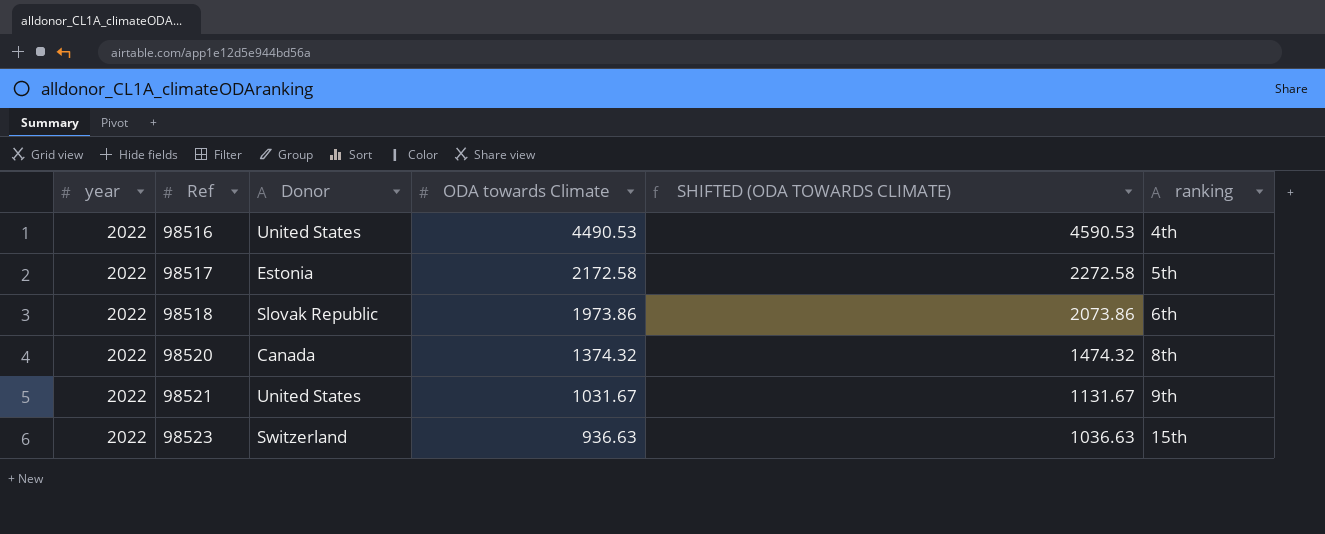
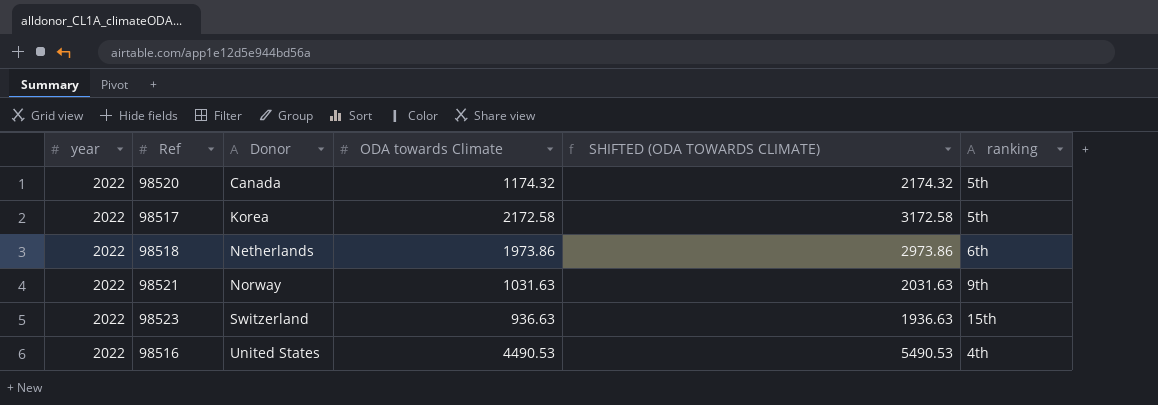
row order: Ref ascending -> Donor ascending
column SHIFTED (ODA TOWARDS CLIMATE) | formula: [ODA towards Climate] + 100 -> [ODA towards Climate] + 1000
98520 | ODA towards Climate: 1374.32 -> 1174.32
98520 | ranking: 8th -> 5th
98517 | Donor: Estonia -> Korea
98518 | Donor: Slovak Republic -> Netherlands
98521 | Donor: United States -> Norway
98521 | ODA towards Climate: 1031.67 -> 1031.63

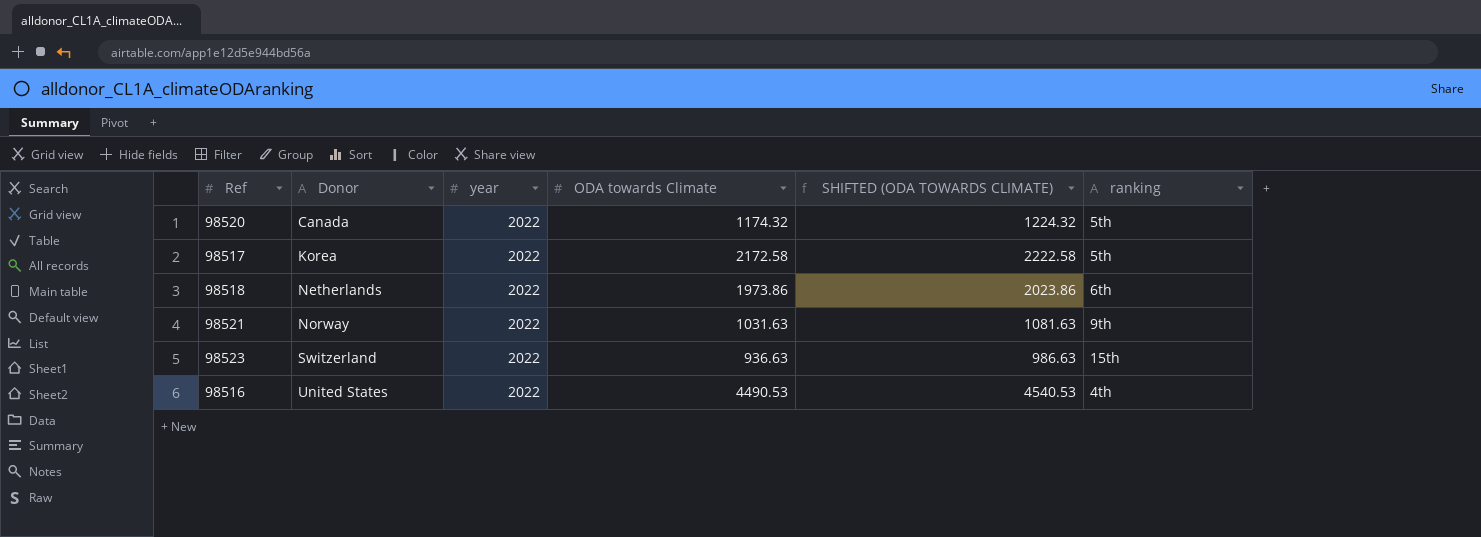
column year | position: 1 -> 3
column SHIFTED (ODA TOWARDS CLIMATE) | formula: [ODA towards Climate] + 1000 -> [ODA towards Climate] + 50

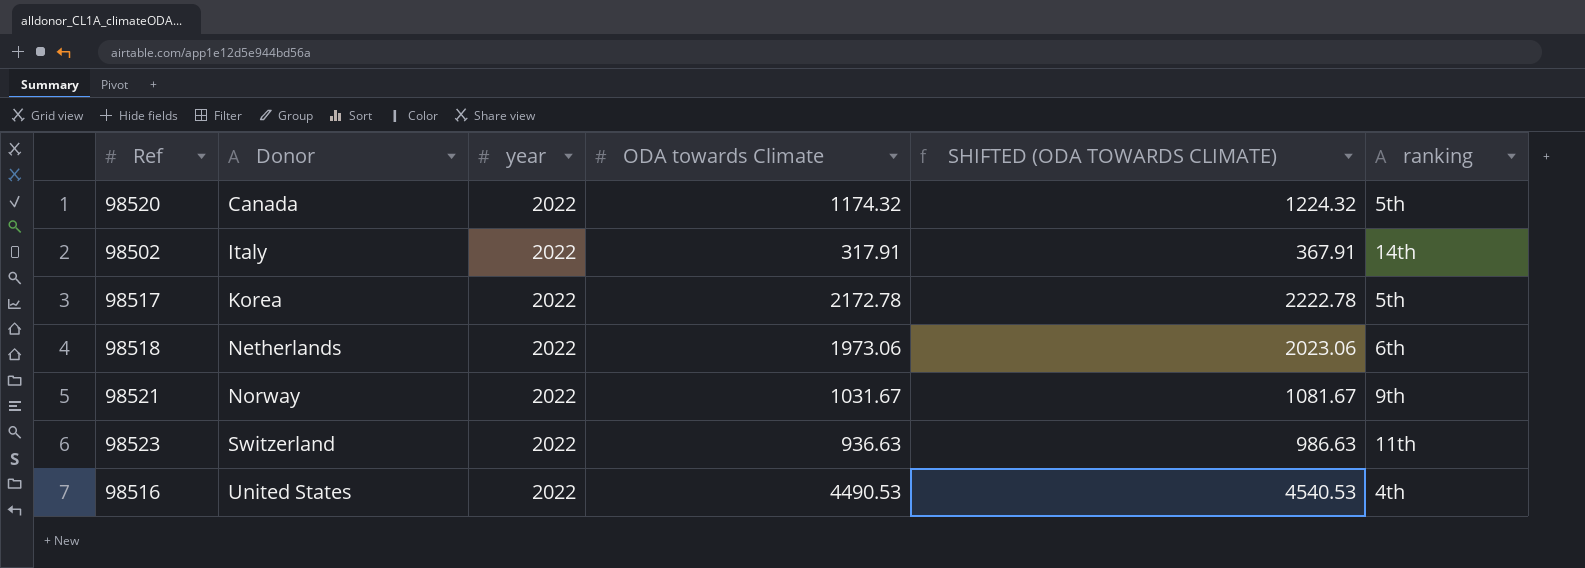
row 98502: none -> Italy | 2022 | 317.91 | 367.91 | 14th
98517 | ODA towards Climate: 2172.58 -> 2172.78
98517 | SHIFTED (ODA TOWARDS CLIMATE): 2222.58 -> 2222.78
98518 | ODA towards Climate: 1973.86 -> 1973.06
98518 | SHIFTED (ODA TOWARDS CLIMATE): 2023.86 -> 2023.06
98521 | ODA towards Climate: 1031.63 -> 1031.67
98521 | SHIFTED (ODA TOWARDS CLIMATE): 1081.63 -> 1081.67
98523 | ranking: 15th -> 11th

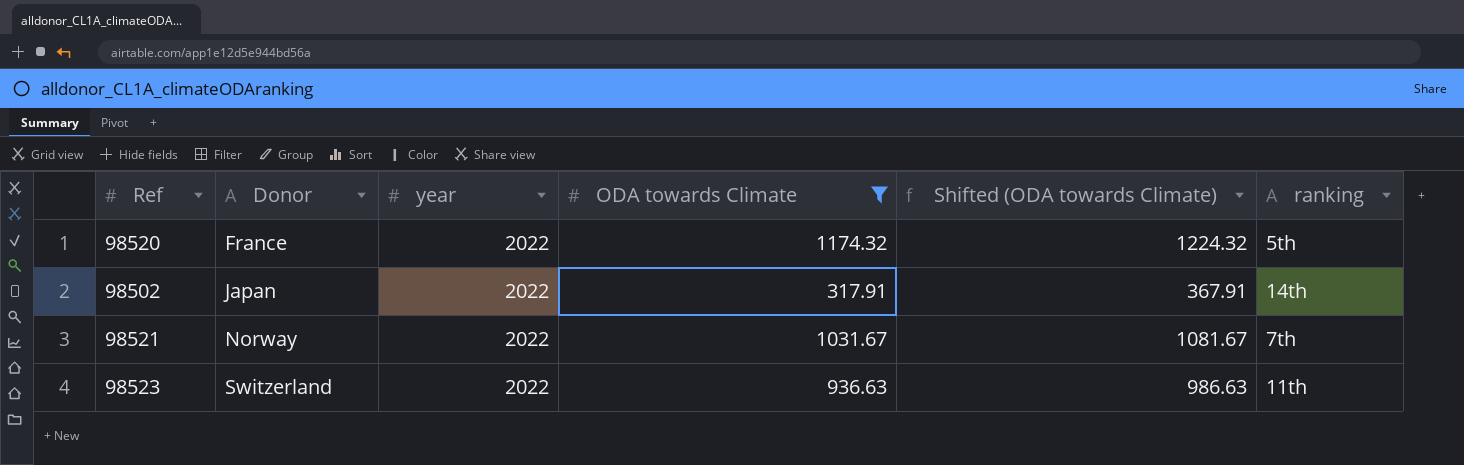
filter: none -> ODA towards Climate <= 1174.32
column name: SHIFTED (ODA TOWARDS CLIMATE) -> Shifted (ODA towards Climate)
98520 | Donor: Canada -> France
98502 | Donor: Italy -> Japan
98521 | ranking: 9th -> 7th

